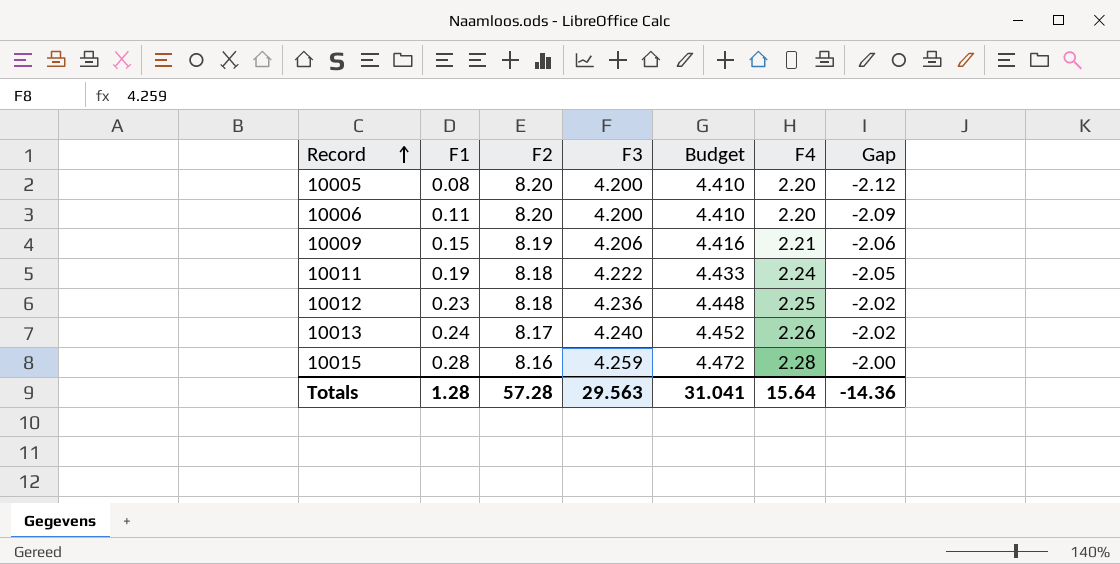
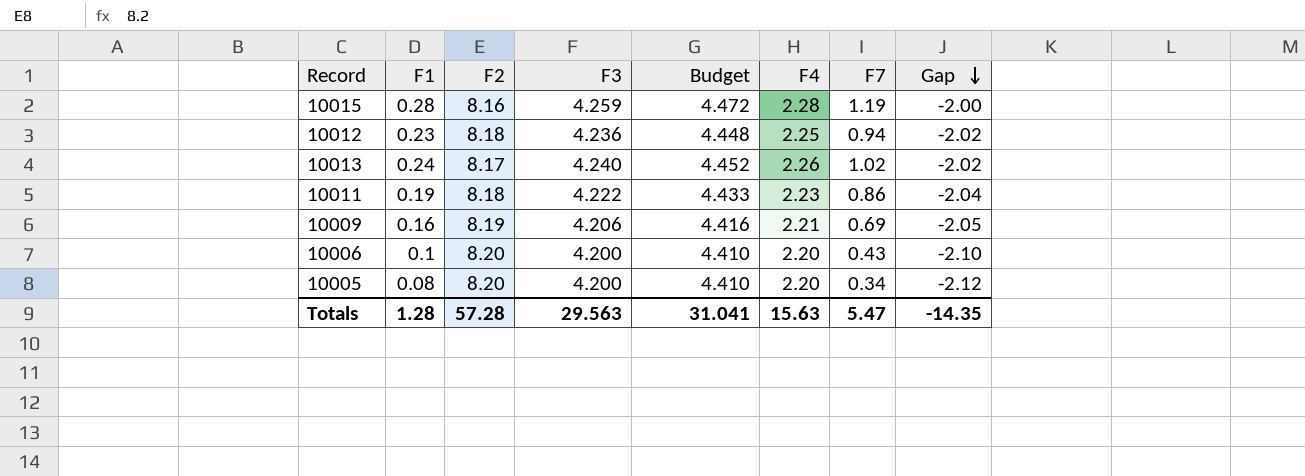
row order: Record ascending -> Gap descending
column F7 | position: none -> 7
10011 | F4: 2.24 -> 2.23
10011 | Gap: -2.05 -> -2.04
10009 | F1: 0.15 -> 0.16
10009 | Gap: -2.06 -> -2.05
10006 | F1: 0.11 -> 0.1
10006 | Gap: -2.09 -> -2.10
Totals | F4: 15.64 -> 15.63
Totals | Gap: -14.36 -> -14.35

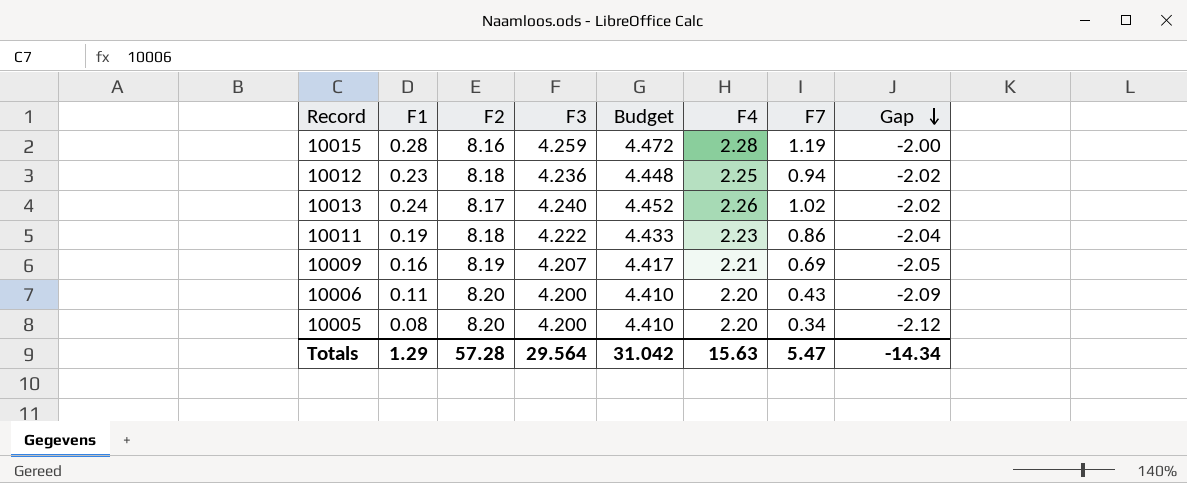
10009 | F3: 4.206 -> 4.207
10009 | Budget: 4.416 -> 4.417
10006 | F1: 0.1 -> 0.11
10006 | Gap: -2.10 -> -2.09
Totals | F1: 1.28 -> 1.29
Totals | F3: 29.563 -> 29.564
Totals | Budget: 31.041 -> 31.042
Totals | Gap: -14.35 -> -14.34

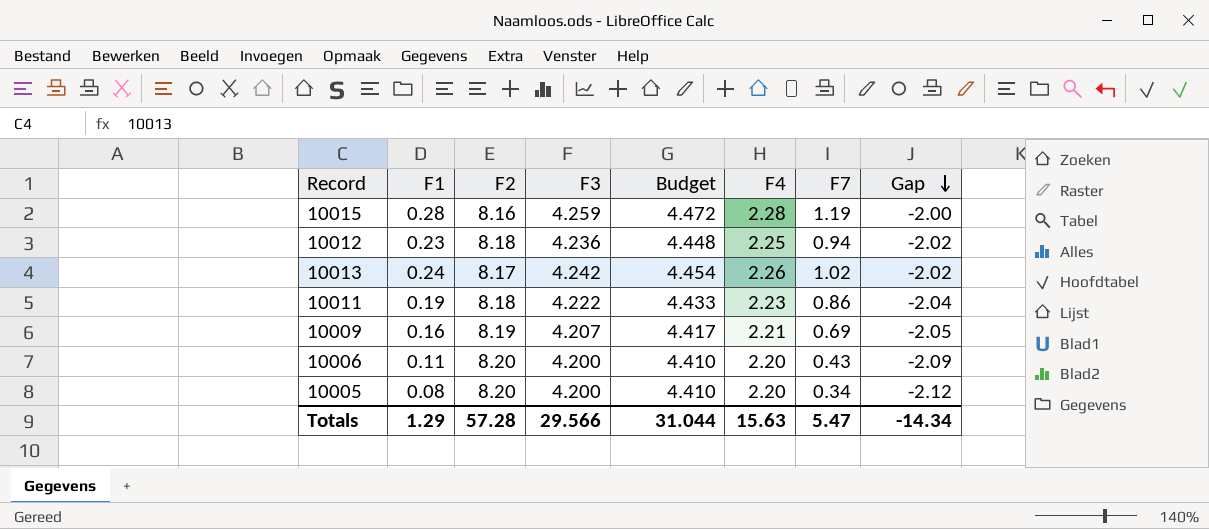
10013 | F3: 4.240 -> 4.242
10013 | Budget: 4.452 -> 4.454
Totals | F3: 29.564 -> 29.566
Totals | Budget: 31.042 -> 31.044

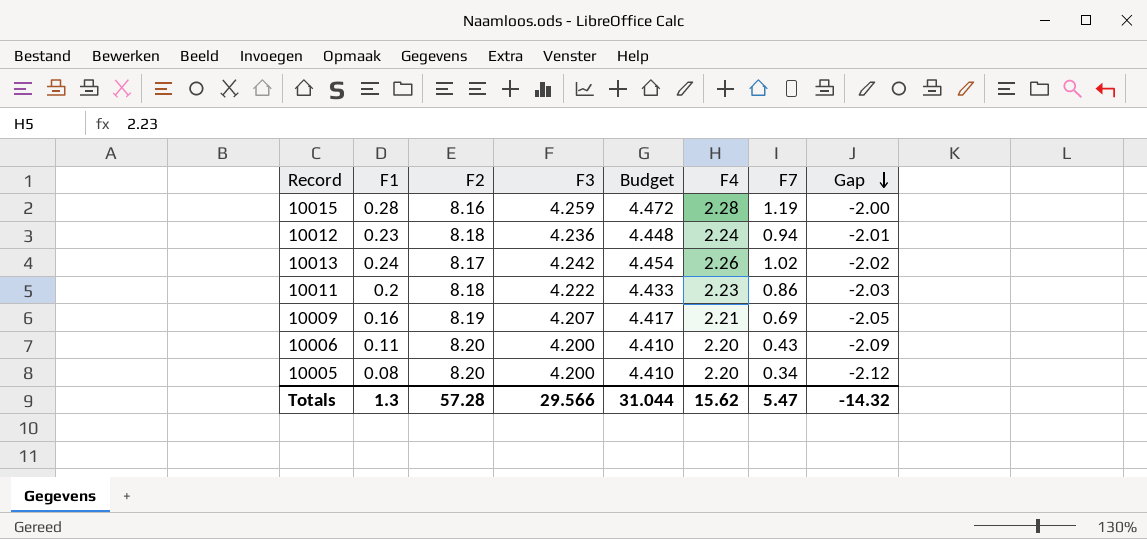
10012 | F4: 2.25 -> 2.24
10012 | Gap: -2.02 -> -2.01
10011 | F1: 0.19 -> 0.2
10011 | Gap: -2.04 -> -2.03
Totals | F1: 1.29 -> 1.3
Totals | F4: 15.63 -> 15.62
Totals | Gap: -14.34 -> -14.32

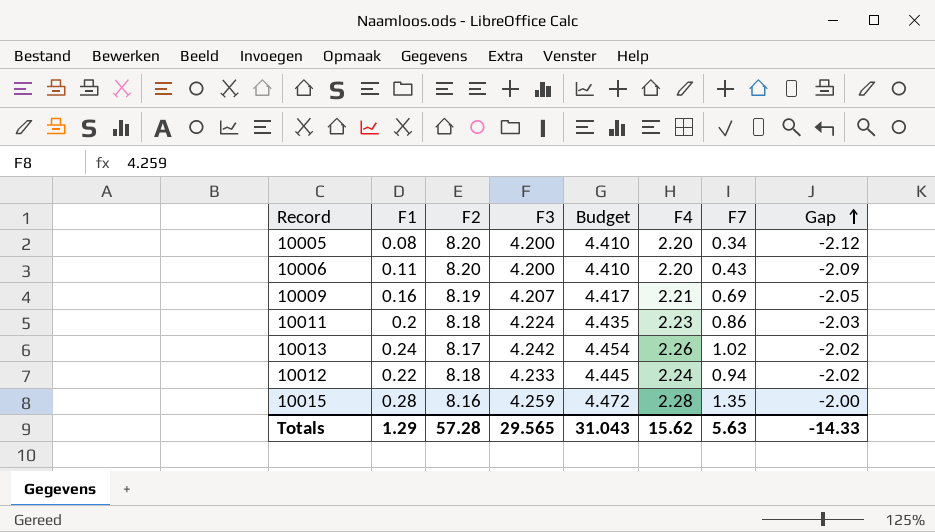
row order: Gap descending -> Gap ascending
10011 | F3: 4.222 -> 4.224
10011 | Budget: 4.433 -> 4.435
10012 | F1: 0.23 -> 0.22
10012 | F3: 4.236 -> 4.233
10012 | Budget: 4.448 -> 4.445
10012 | Gap: -2.01 -> -2.02
10015 | F7: 1.19 -> 1.35
Totals | F1: 1.3 -> 1.29
Totals | F3: 29.566 -> 29.565
Totals | Budget: 31.044 -> 31.043
Totals | F7: 5.47 -> 5.63
Totals | Gap: -14.32 -> -14.33

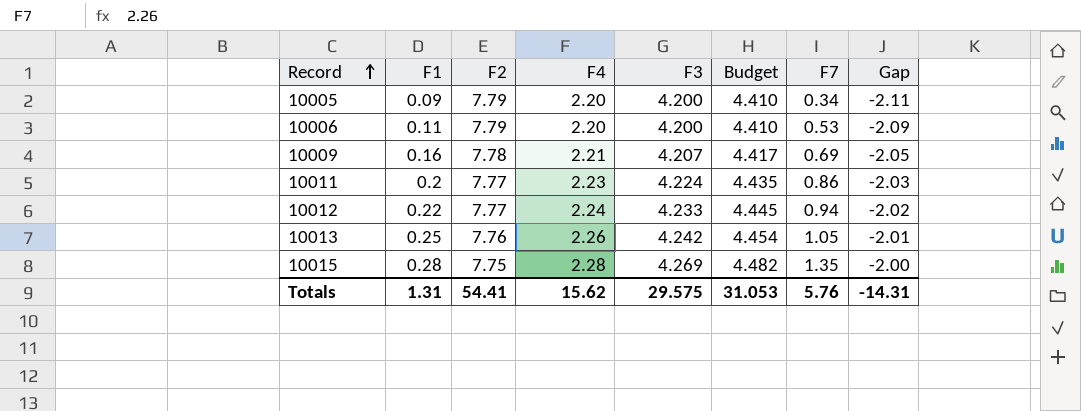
row order: Gap ascending -> Record ascending
column F4 | position: 6 -> 4
10005 | F1: 0.08 -> 0.09
10005 | F2: 8.20 -> 7.79
10005 | Gap: -2.12 -> -2.11
10006 | F2: 8.20 -> 7.79
10006 | F7: 0.43 -> 0.53
10009 | F2: 8.19 -> 7.78
10011 | F2: 8.18 -> 7.77
10012 | F2: 8.18 -> 7.77
10013 | F1: 0.24 -> 0.25
10013 | F2: 8.17 -> 7.76
10013 | F7: 1.02 -> 1.05
10013 | Gap: -2.02 -> -2.01
10015 | F2: 8.16 -> 7.75
10015 | F3: 4.259 -> 4.269
10015 | Budget: 4.472 -> 4.482
Totals | F1: 1.29 -> 1.31
Totals | F2: 57.28 -> 54.41
Totals | F3: 29.565 -> 29.575
Totals | Budget: 31.043 -> 31.053
Totals | F7: 5.63 -> 5.76
Totals | Gap: -14.33 -> -14.31

